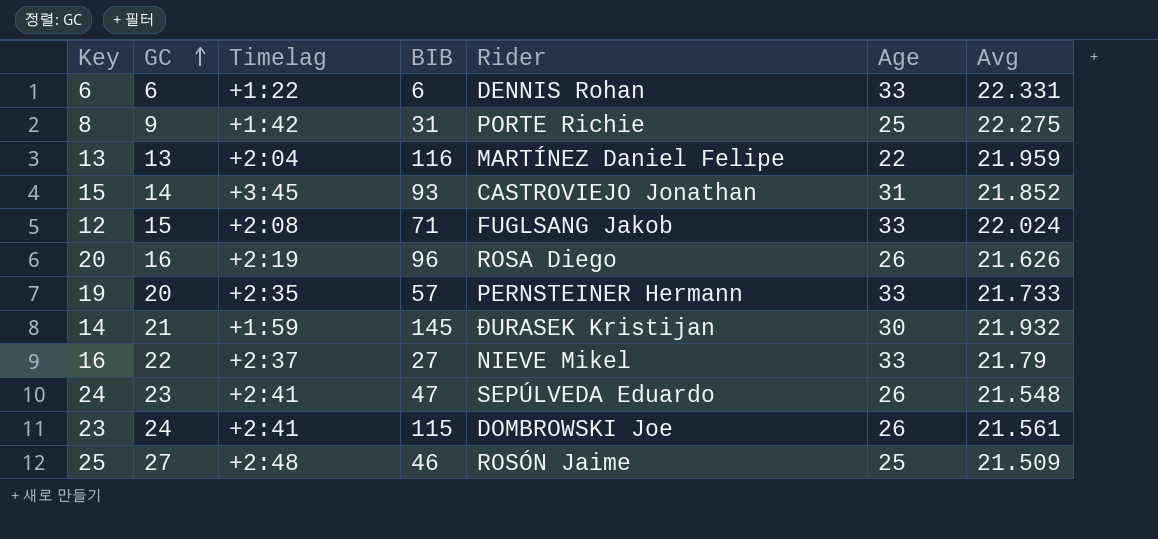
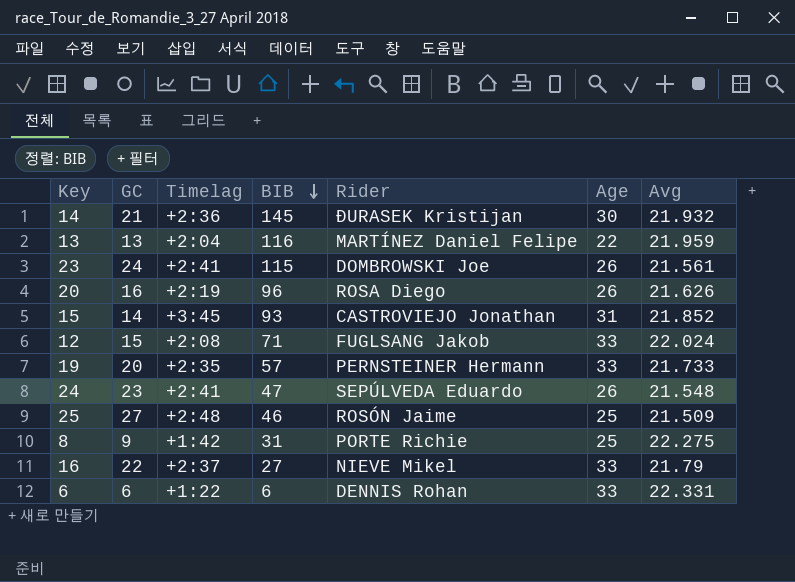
row order: GC ascending -> BIB descending
14 | Timelag: +1:59 -> +2:36

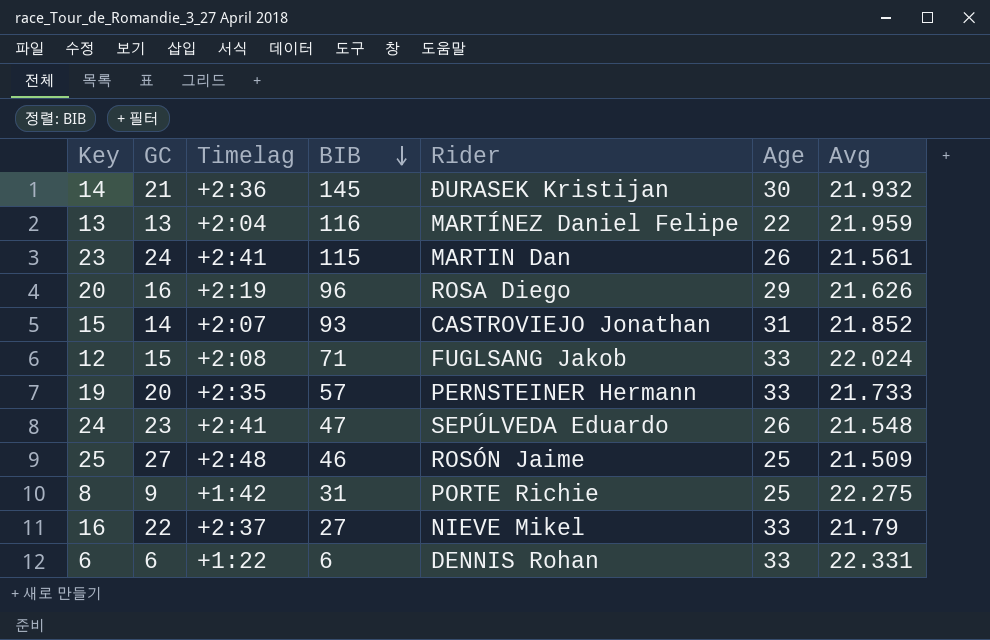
23 | Rider: DOMBROWSKI Joe -> MARTIN Dan
20 | Age: 26 -> 29
15 | Timelag: +3:45 -> +2:07

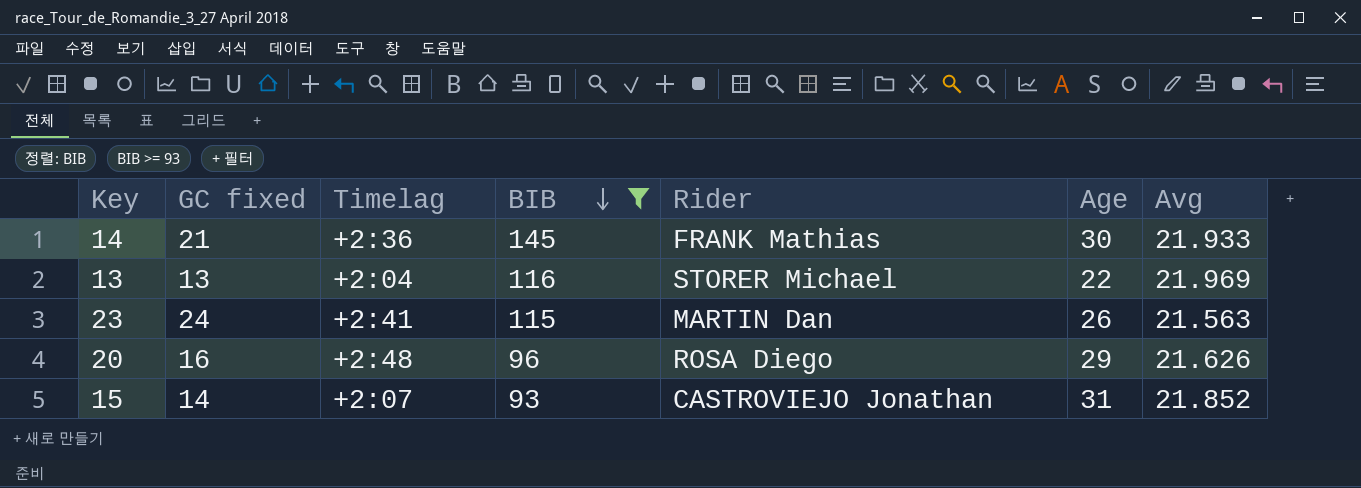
filter: none -> BIB >= 93
column name: GC -> GC fixed
14 | Rider: ĐURASEK Kristijan -> FRANK Mathias
14 | Avg: 21.932 -> 21.933
13 | Rider: MARTÍNEZ Daniel Felipe -> STORER Michael
13 | Avg: 21.959 -> 21.969
23 | Avg: 21.561 -> 21.563
20 | Timelag: +2:19 -> +2:48

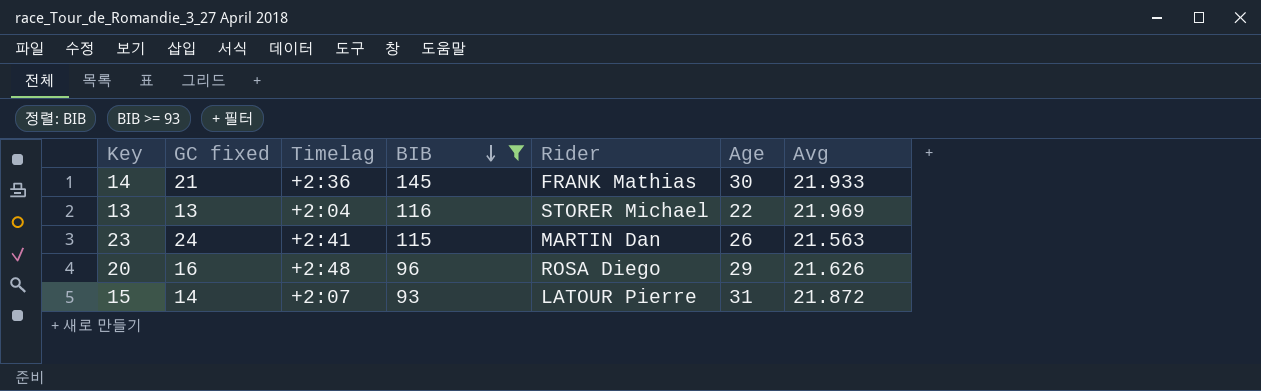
15 | Rider: CASTROVIEJO Jonathan -> LATOUR Pierre
15 | Avg: 21.852 -> 21.872

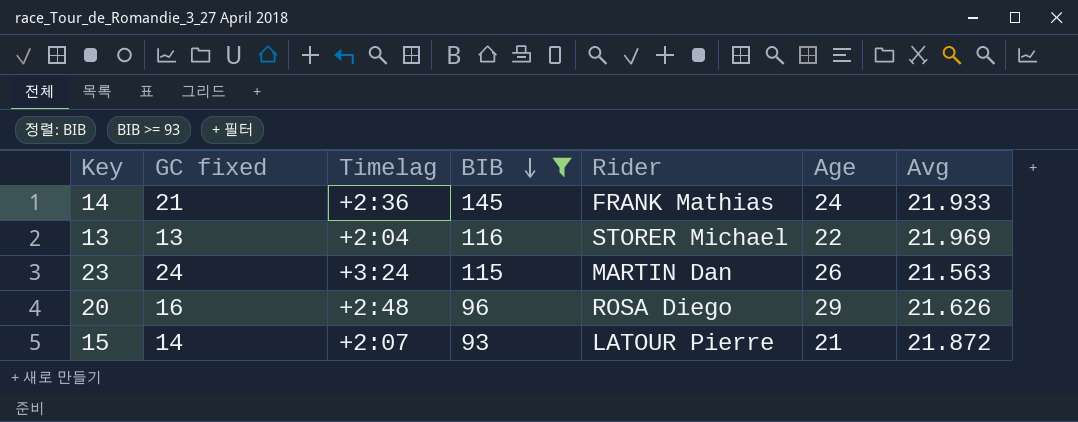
14 | Age: 30 -> 24
23 | Timelag: +2:41 -> +3:24
15 | Age: 31 -> 21

